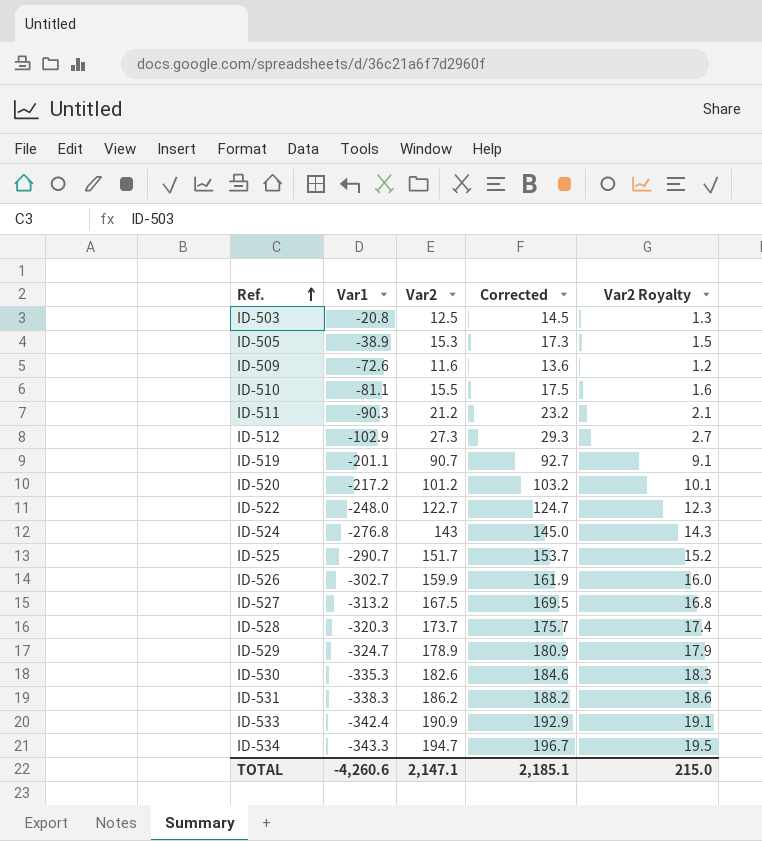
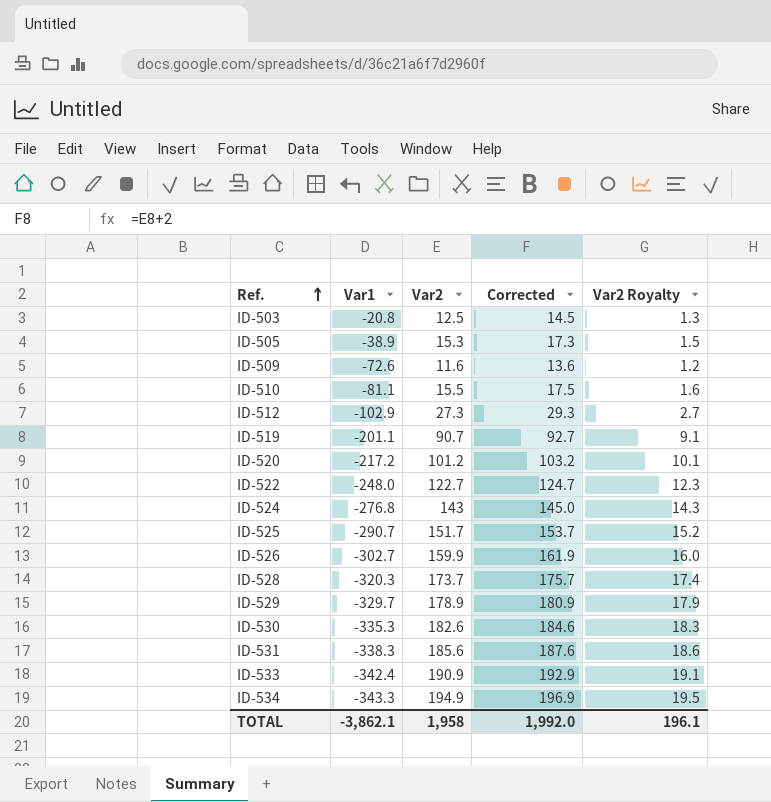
row ID-511: -90.3 | 21.2 | 23.2 | 2.1 -> none
row ID-527: -313.2 | 167.5 | 169.5 | 16.8 -> none
ID-529 | Var1: -324.7 -> -329.7
ID-531 | Var2: 186.2 -> 185.6
ID-531 | Corrected: 188.2 -> 187.6
ID-534 | Var2: 194.7 -> 194.9
ID-534 | Corrected: 196.7 -> 196.9
TOTAL | Var1: -4,260.6 -> -3,862.1
TOTAL | Var2: 2,147.1 -> 1,958
TOTAL | Corrected: 2,185.1 -> 1,992.0
TOTAL | Var2 Royalty: 215.0 -> 196.1

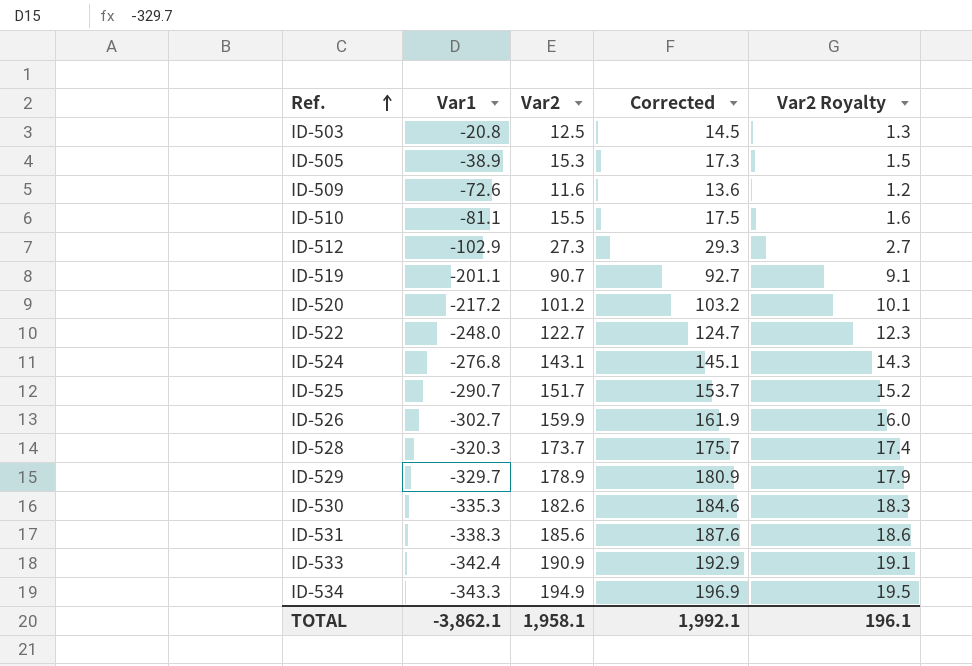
ID-524 | Var2: 143 -> 143.1
ID-524 | Corrected: 145.0 -> 145.1
TOTAL | Var2: 1,958 -> 1,958.1
TOTAL | Corrected: 1,992.0 -> 1,992.1

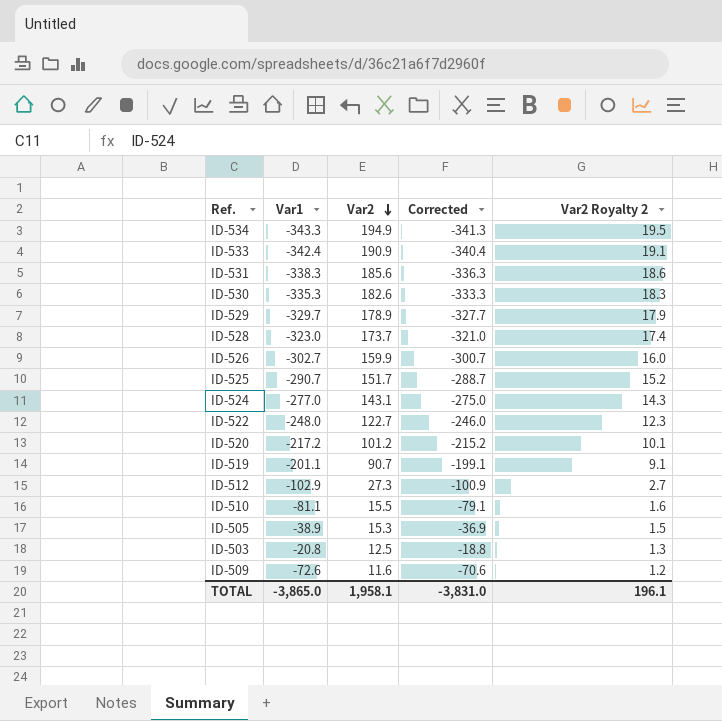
row order: Ref. ascending -> Var2 descending
column Corrected | formula: [Var2] + 2 -> [Var1] + 2
column name: Var2 Royalty -> Var2 Royalty 2
ID-528 | Var1: -320.3 -> -323.0
ID-524 | Var1: -276.8 -> -277.0
TOTAL | Var1: -3,862.1 -> -3,865.0
TOTAL | Corrected: 1,992.1 -> -3,831.0

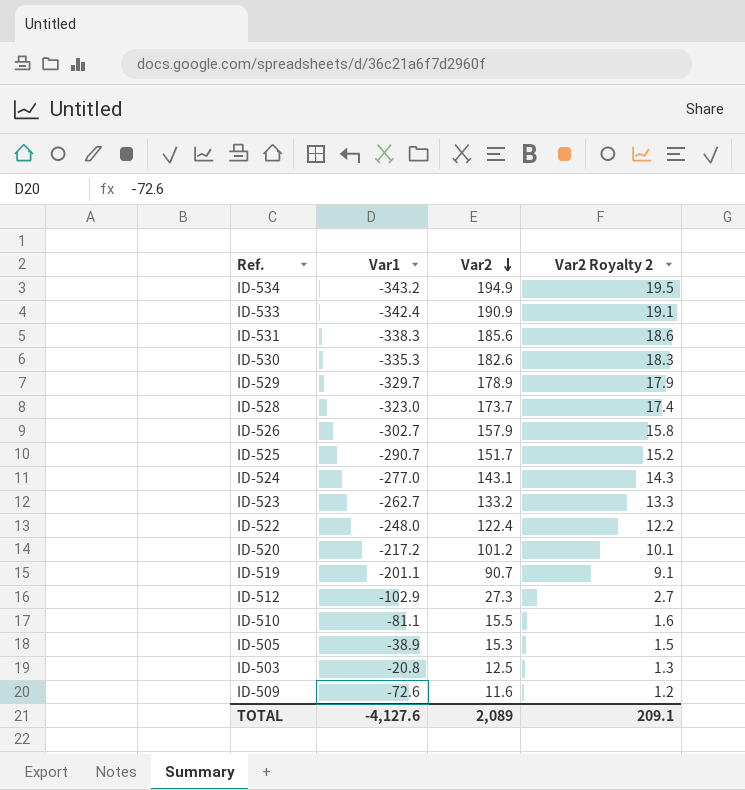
column Corrected | formula: [Var1] + 2 -> none
ID-534 | Var1: -343.3 -> -343.2
ID-526 | Var2: 159.9 -> 157.9
ID-526 | Var2 Royalty 2: 16.0 -> 15.8
row ID-523: none -> -262.7 | 133.2 | 13.3
ID-522 | Var2: 122.7 -> 122.4
ID-522 | Var2 Royalty 2: 12.3 -> 12.2
TOTAL | Var1: -3,865.0 -> -4,127.6
TOTAL | Var2: 1,958.1 -> 2,089
TOTAL | Var2 Royalty 2: 196.1 -> 209.1

